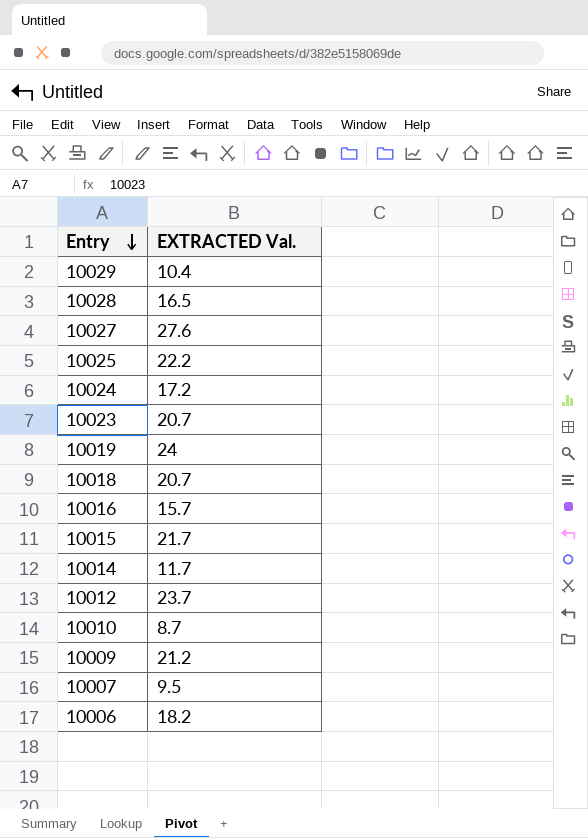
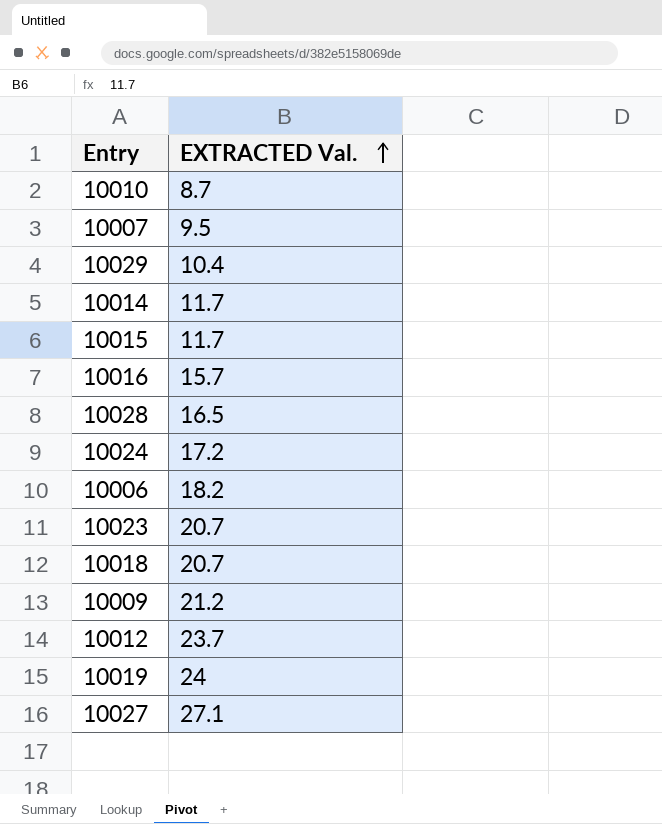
row order: Entry descending -> EXTRACTED Val. ascending
row 10025: 22.2 -> none
10015 | EXTRACTED Val.: 21.7 -> 11.7
10027 | EXTRACTED Val.: 27.6 -> 27.1

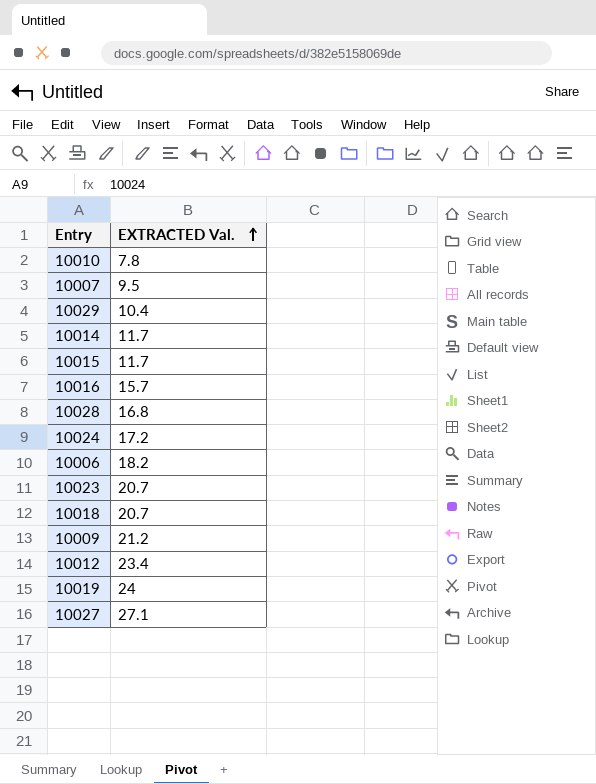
10010 | EXTRACTED Val.: 8.7 -> 7.8
10028 | EXTRACTED Val.: 16.5 -> 16.8
10012 | EXTRACTED Val.: 23.7 -> 23.4

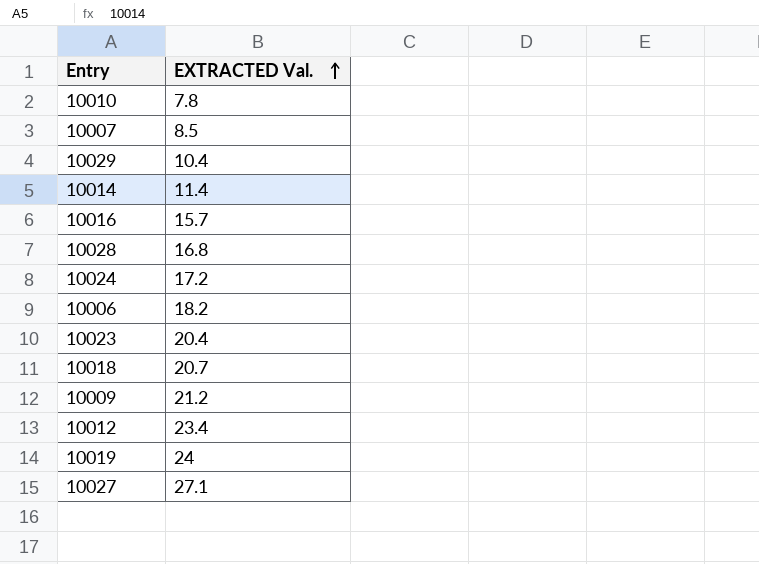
row 10015: 11.7 -> none
10007 | EXTRACTED Val.: 9.5 -> 8.5
10014 | EXTRACTED Val.: 11.7 -> 11.4
10023 | EXTRACTED Val.: 20.7 -> 20.4

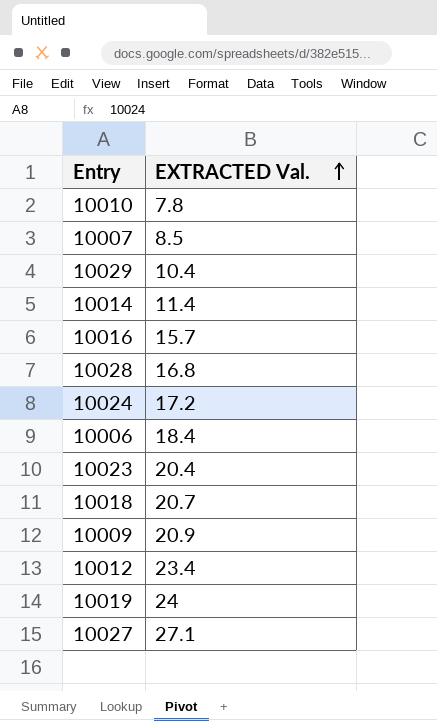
10006 | EXTRACTED Val.: 18.2 -> 18.4
10009 | EXTRACTED Val.: 21.2 -> 20.9

